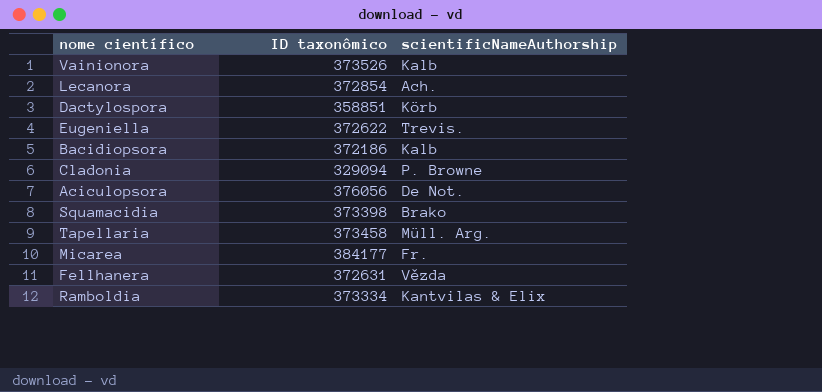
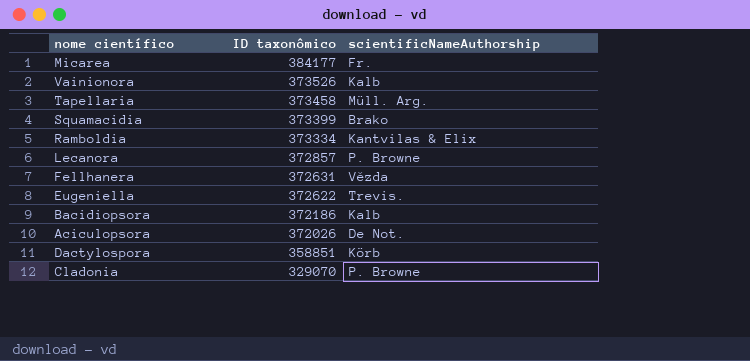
row order: none -> ID taxonômico descending
Squamacidia | ID taxonômico: 373398 -> 373399
Lecanora | ID taxonômico: 372854 -> 372857
Lecanora | scientificNameAuthorship: Ach. -> P. Browne
Aciculopsora | ID taxonômico: 376056 -> 372026
Cladonia | ID taxonômico: 329094 -> 329070

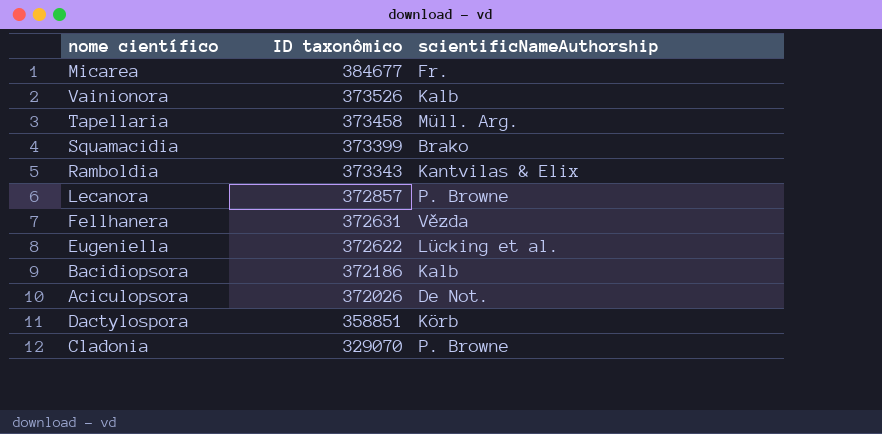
Micarea | ID taxonômico: 384177 -> 384677
Ramboldia | ID taxonômico: 373334 -> 373343
Eugeniella | scientificNameAuthorship: Trevis. -> Lücking et al.

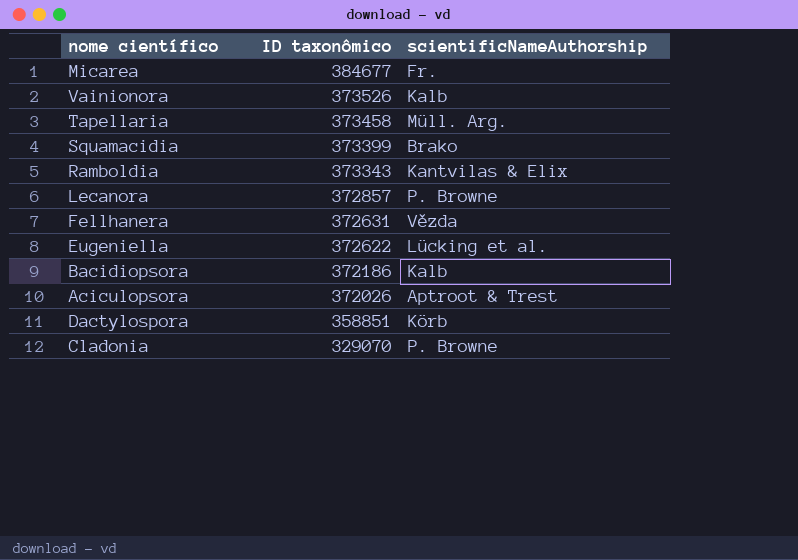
Aciculopsora | scientificNameAuthorship: De Not. -> Aptroot & Trest

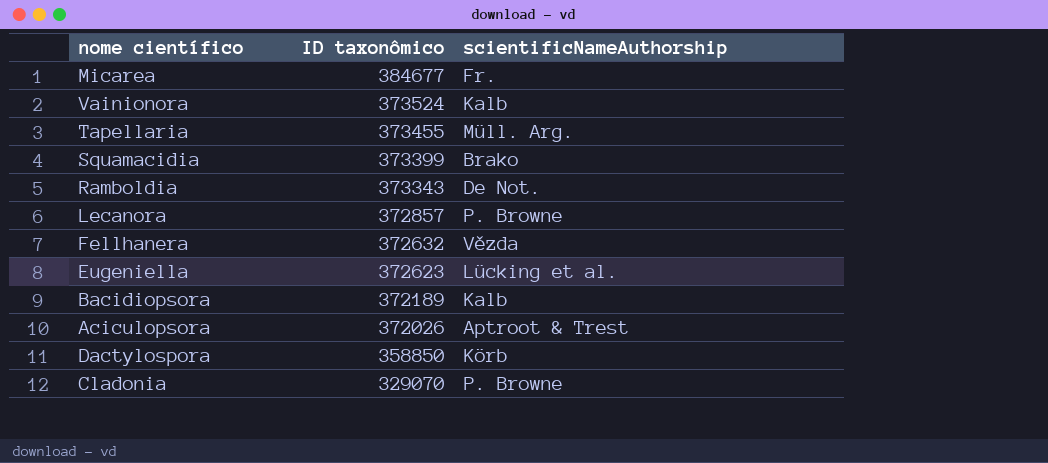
Vainionora | ID taxonômico: 373526 -> 373524
Tapellaria | ID taxonômico: 373458 -> 373455
Ramboldia | scientificNameAuthorship: Kantvilas & Elix -> De Not.
Fellhanera | ID taxonômico: 372631 -> 372632
Eugeniella | ID taxonômico: 372622 -> 372623
Bacidiopsora | ID taxonômico: 372186 -> 372189
Dactylospora | ID taxonômico: 358851 -> 358850

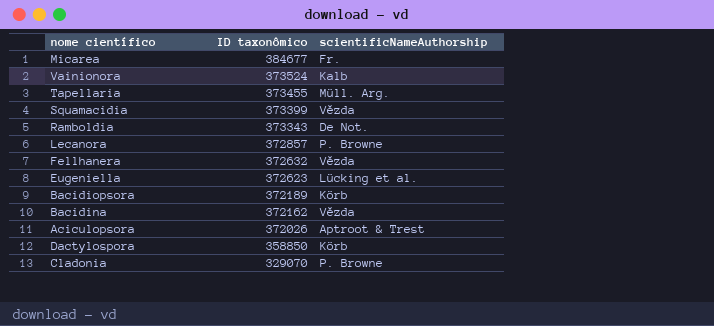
Squamacidia | scientificNameAuthorship: Brako -> Vězda
Bacidiopsora | scientificNameAuthorship: Kalb -> Körb
row Bacidina: none -> 372162 | Vězda

